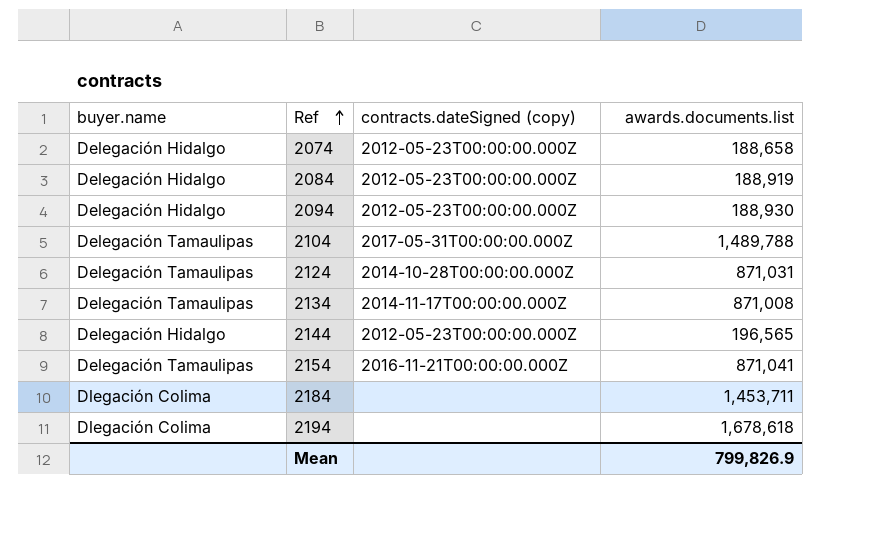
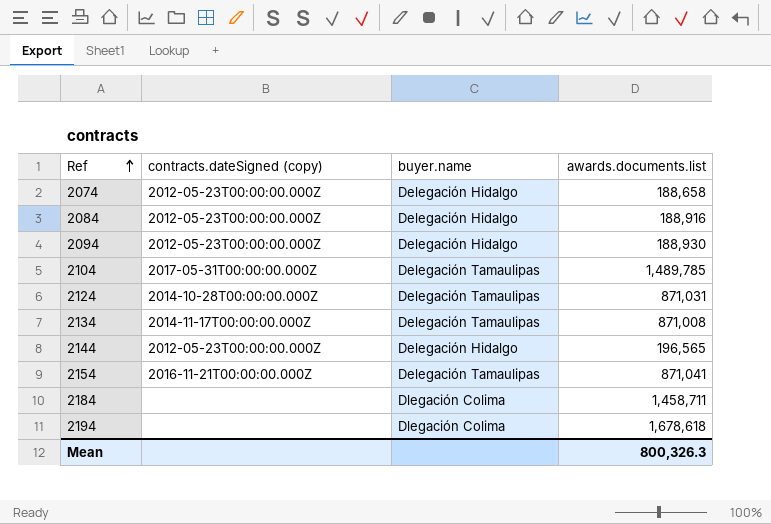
column buyer.name | position: 1 -> 3
2084 | awards.documents.list: 188,919 -> 188,916
2104 | awards.documents.list: 1,489,788 -> 1,489,785
2184 | awards.documents.list: 1,453,711 -> 1,458,711
Mean | awards.documents.list: 799,826.9 -> 800,326.3

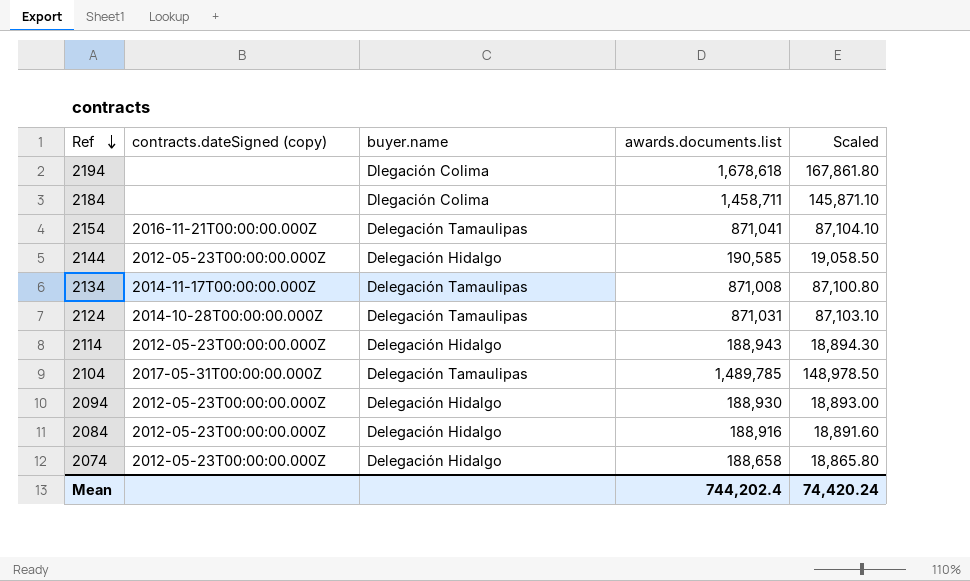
row order: Ref ascending -> Ref descending
column Scaled | formula: none -> [awards.documents.list] * 0.1
2144 | awards.documents.list: 196,565 -> 190,585
row 2114: none -> 2012-05-23T00:00:00.000Z | Delegación Hidalgo | 188,943 | 18,894.30
Mean | awards.documents.list: 800,326.3 -> 744,202.4

